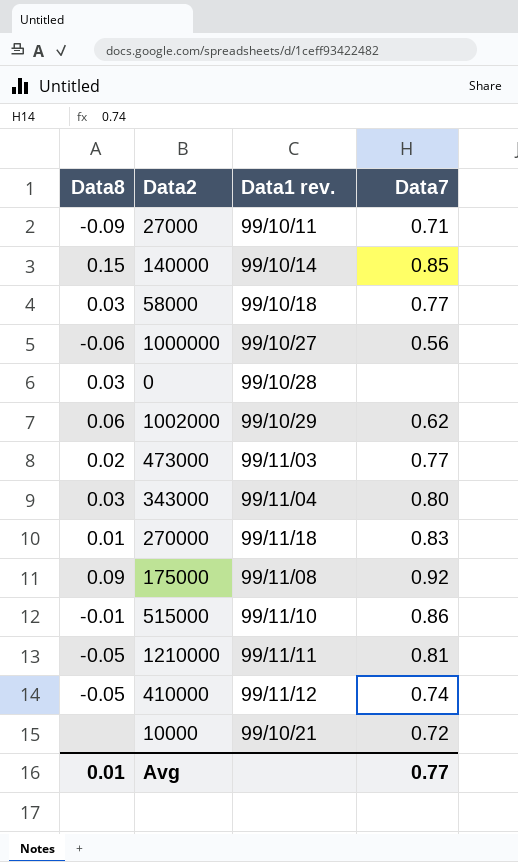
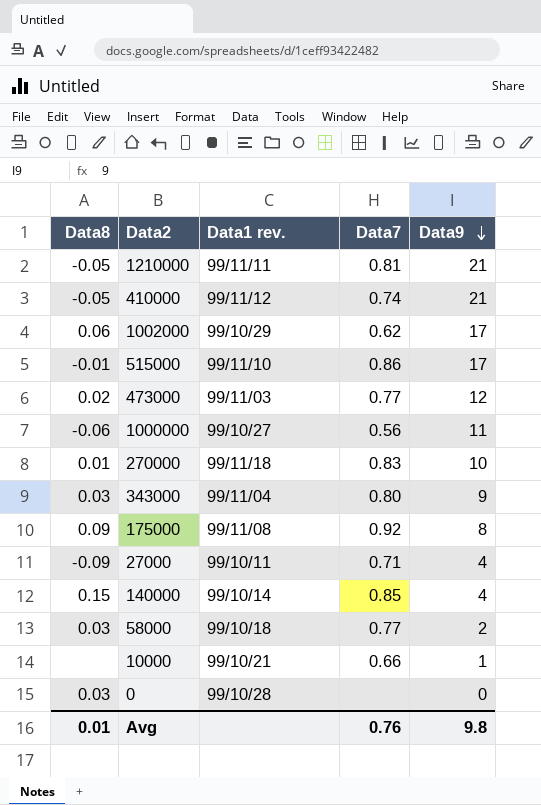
row order: none -> Data9 descending
column Data9 | position: none -> 5
10000 | Data7: 0.72 -> 0.66
Avg | Data7: 0.77 -> 0.76

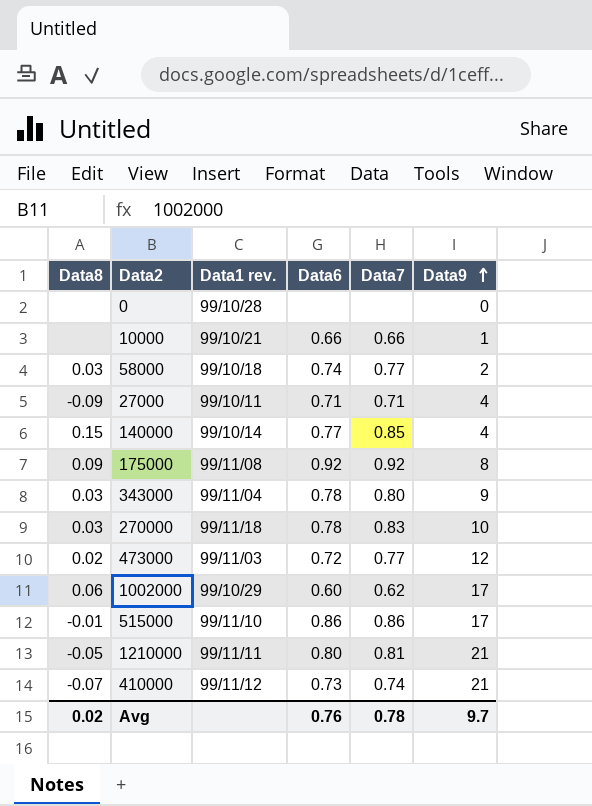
row order: Data9 descending -> Data9 ascending
column Data6 | position: none -> 4
row 1000000: -0.06 | 99/10/27 | 0.56 | 11 -> none
0 | Data8: 0.03 -> none
270000 | Data8: 0.01 -> 0.03
410000 | Data8: -0.05 -> -0.07
Avg | Data8: 0.01 -> 0.02
Avg | Data7: 0.76 -> 0.78
Avg | Data9: 9.8 -> 9.7

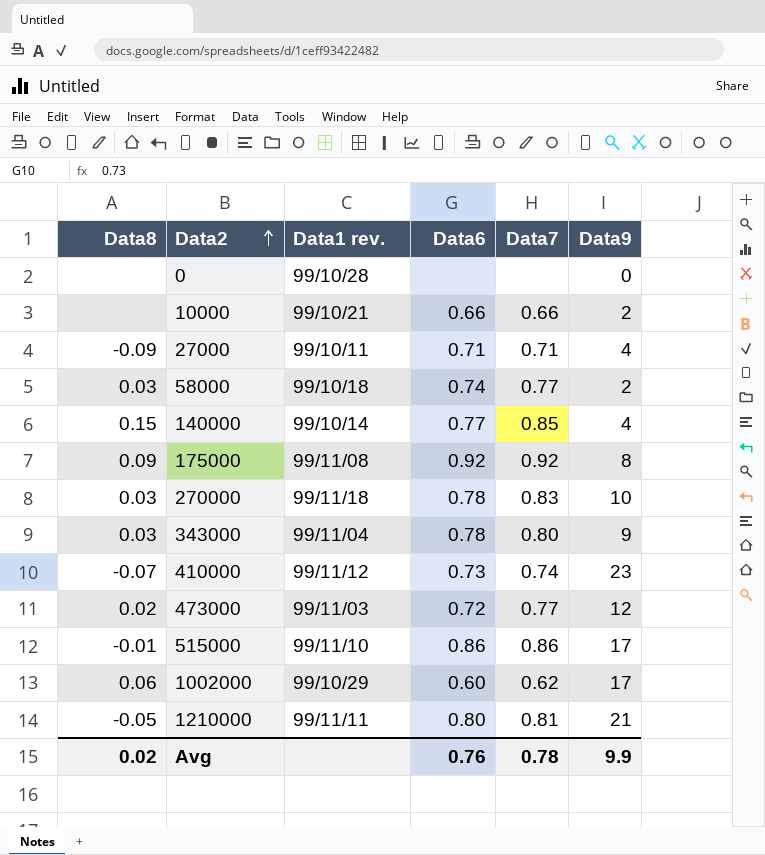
row order: Data9 ascending -> Data2 ascending
10000 | Data9: 1 -> 2
410000 | Data9: 21 -> 23
Avg | Data9: 9.7 -> 9.9

